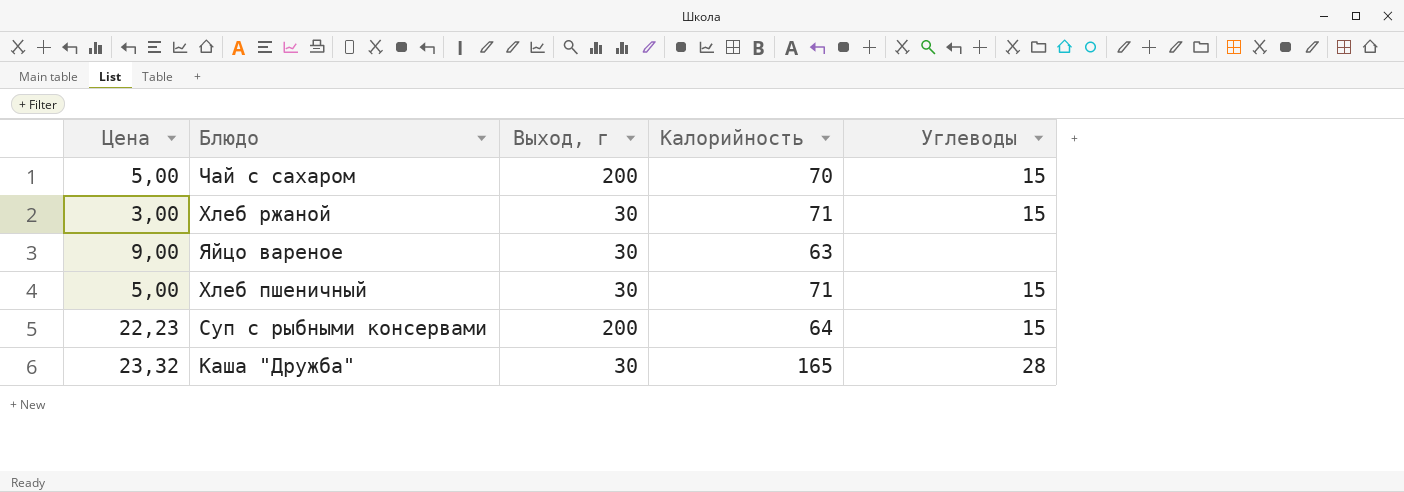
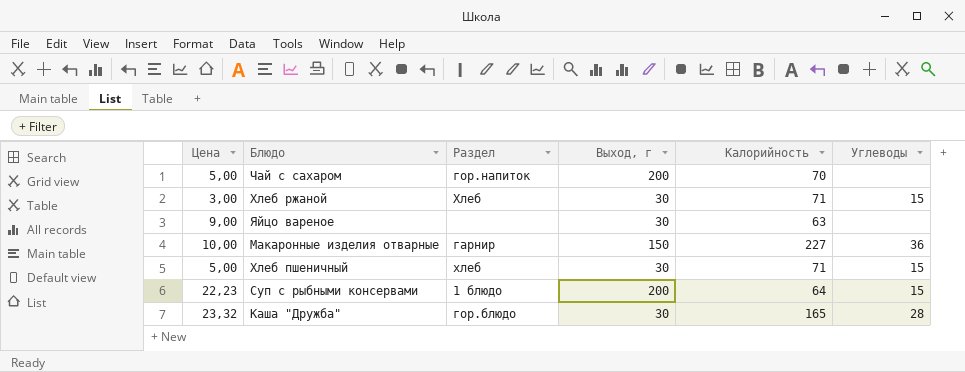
column Раздел | position: none -> 3
Чай с сахаром | Углеводы: 15 -> none
row Макаронные изделия отварные: none -> 10,00 | гарнир | 150 | 227 | 36

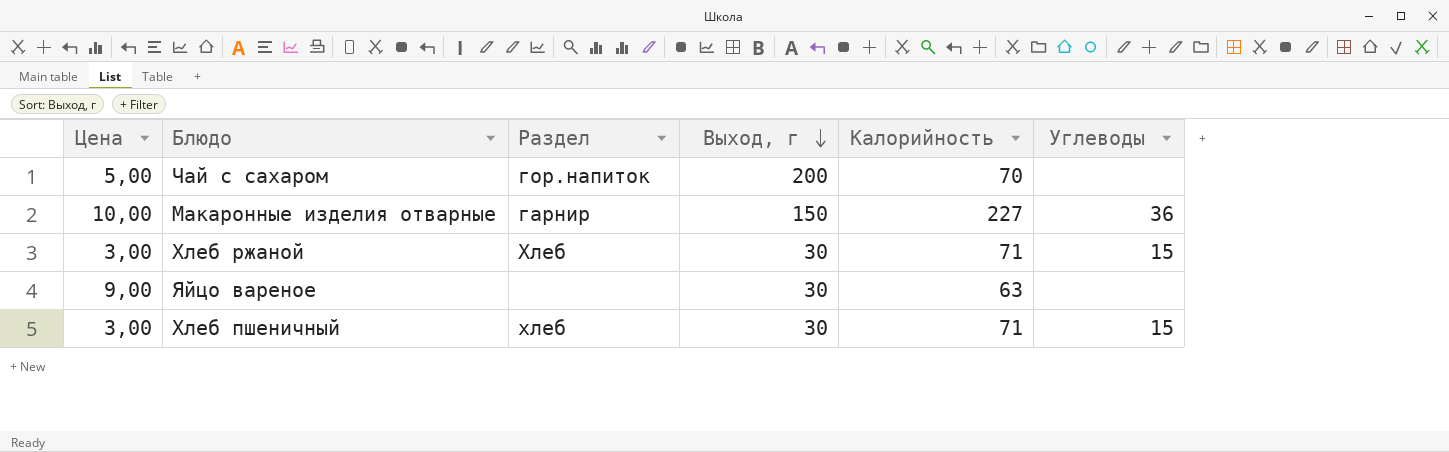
row order: none -> Выход, г descending
row Суп с рыбными консервами: 22,23 | 1 блюдо | 200 | 64 | 15 -> none
row Каша "Дружба": 23,32 | гор.блюдо | 30 | 165 | 28 -> none
Хлеб пшеничный | Цена: 5,00 -> 3,00

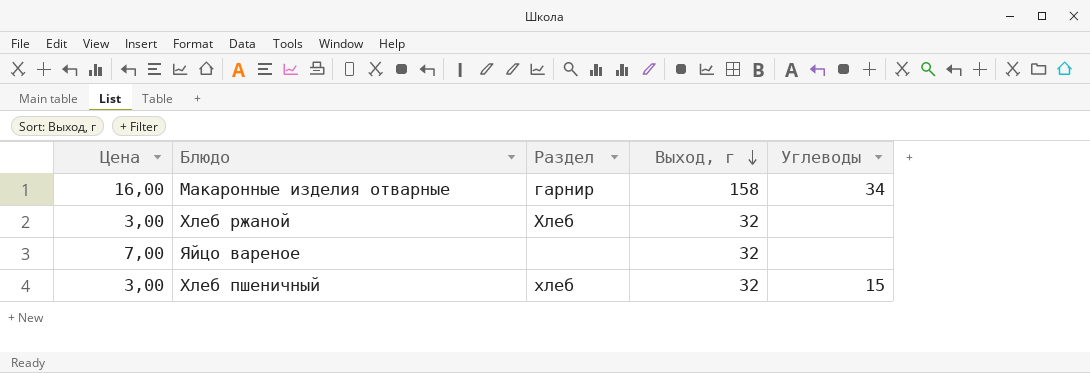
column Калорийность | position: 5 -> none
row Чай с сахаром: 5,00 | гор.напиток | 200 | 70 | none -> none
Макаронные изделия отварные | Цена: 10,00 -> 16,00
Макаронные изделия отварные | Выход, г: 150 -> 158
Макаронные изделия отварные | Углеводы: 36 -> 34
Хлеб ржаной | Выход, г: 30 -> 32
Хлеб ржаной | Углеводы: 15 -> none
Яйцо вареное | Цена: 9,00 -> 7,00
Яйцо вареное | Выход, г: 30 -> 32
Хлеб пшеничный | Выход, г: 30 -> 32

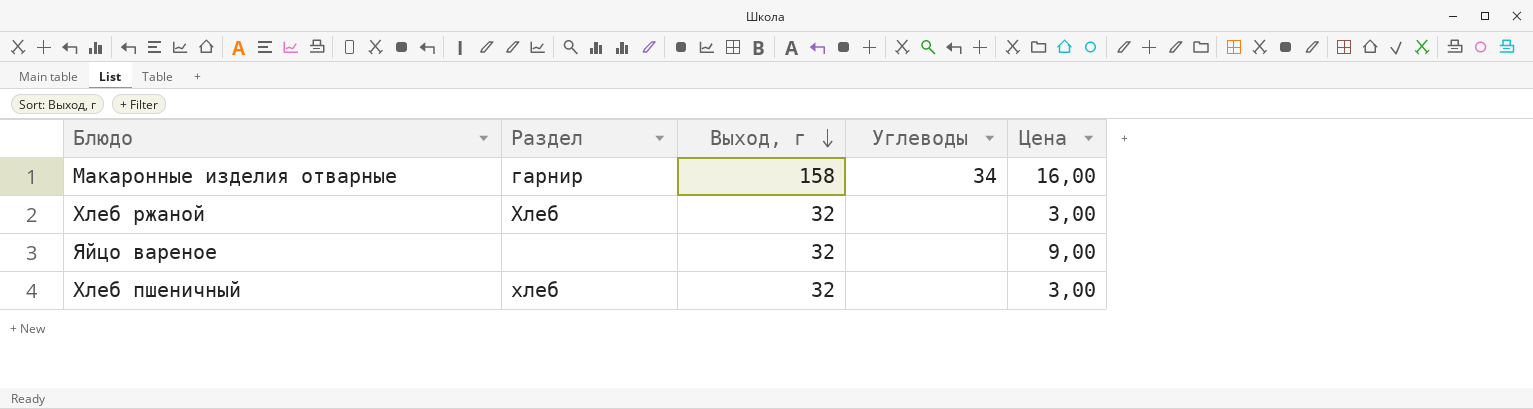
column Цена | position: 1 -> 5
Яйцо вареное | Цена: 7,00 -> 9,00
Хлеб пшеничный | Углеводы: 15 -> none

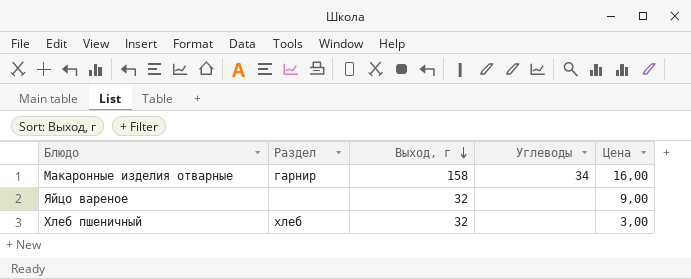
row Хлеб ржаной: Хлеб | 32 | none | 3,00 -> none

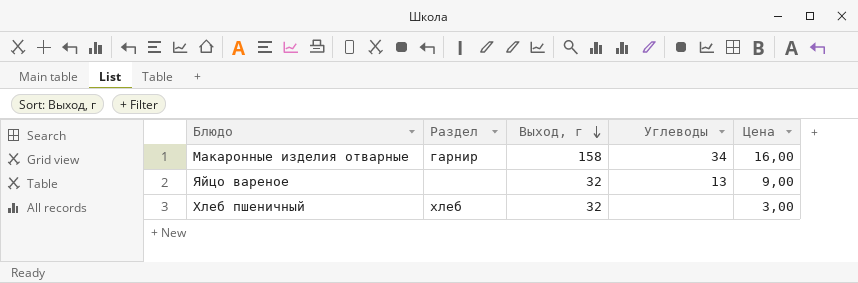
Яйцо вареное | Углеводы: none -> 13

